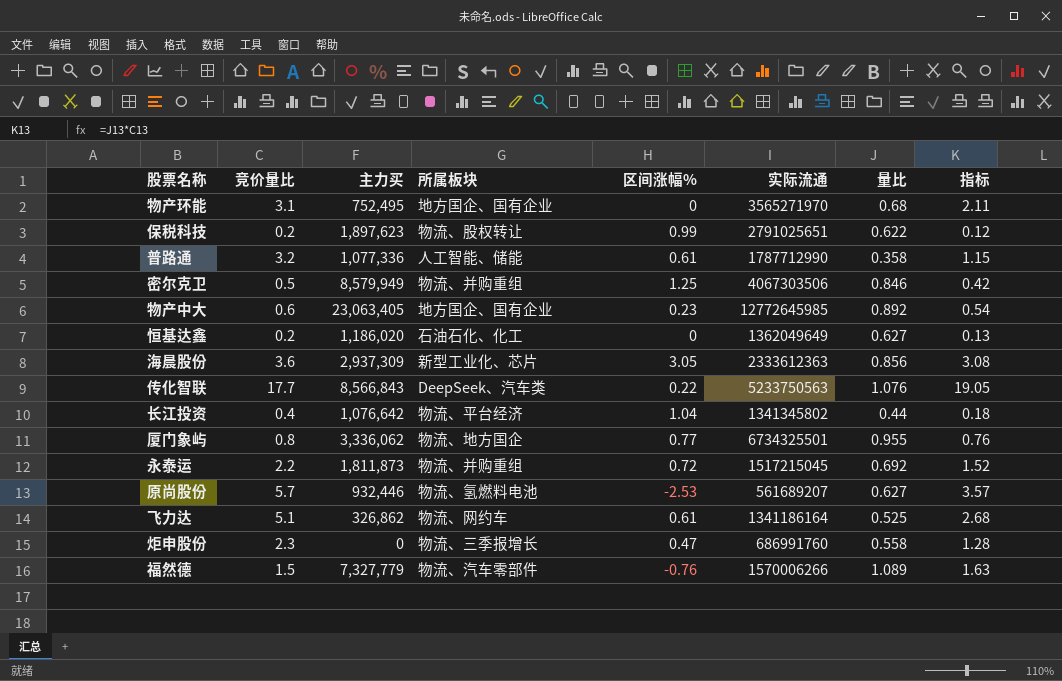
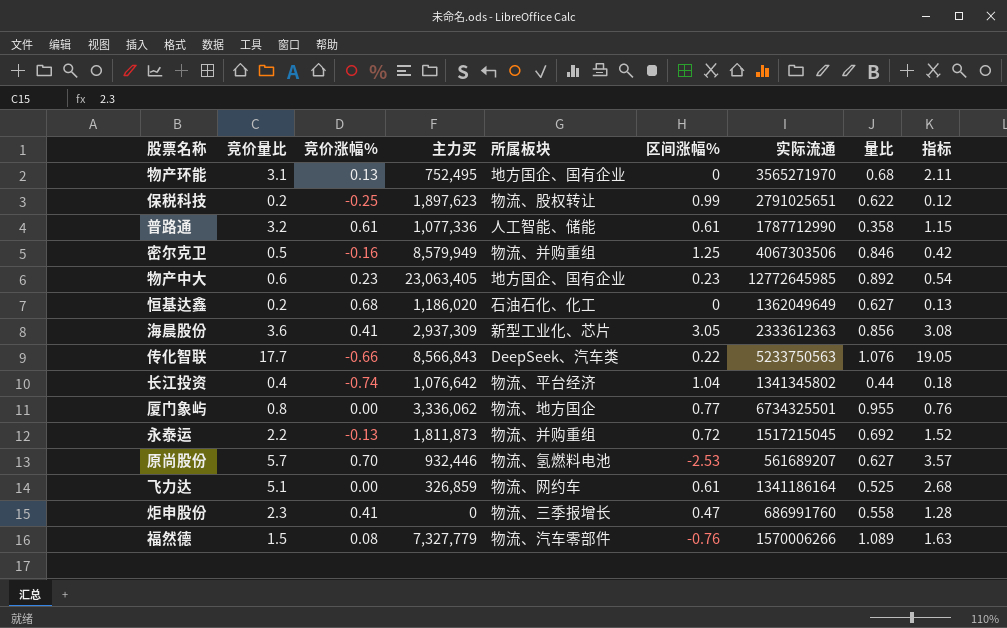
column 竞价涨幅% | position: none -> 3
飞力达 | 主力买: 326,862 -> 326,859

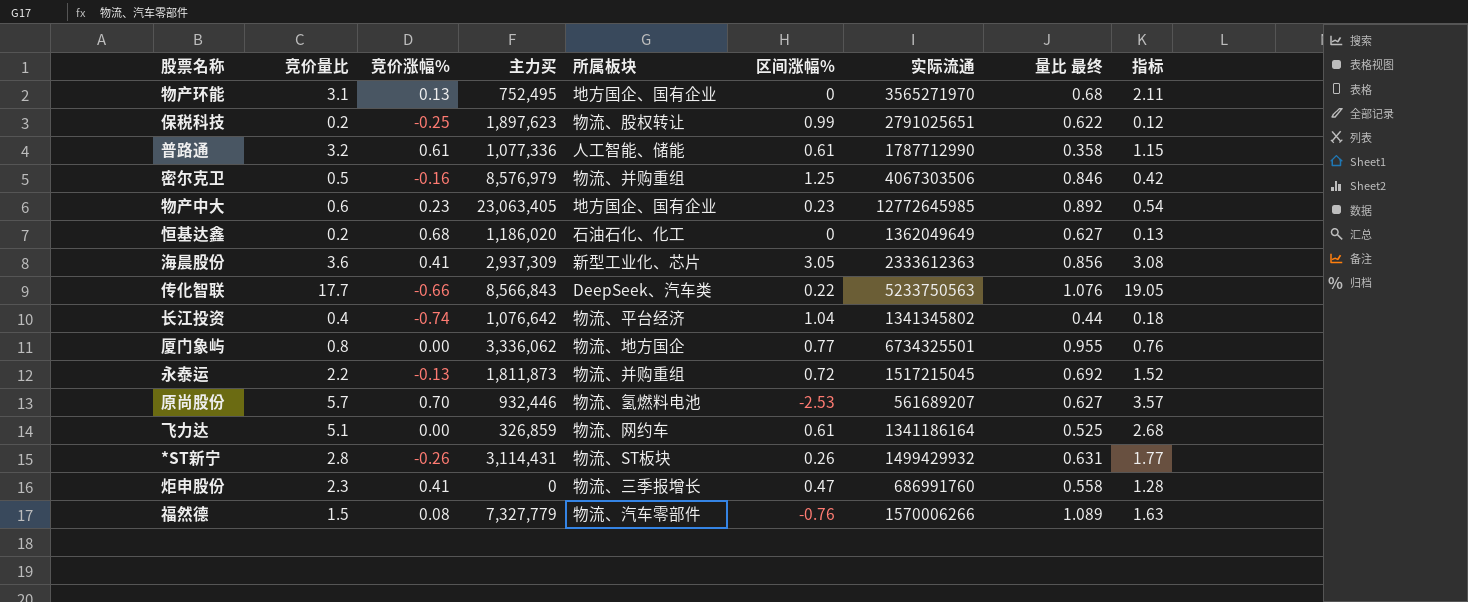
column name: 量比 -> 量比 最终
密尔克卫 | 主力买: 8,579,949 -> 8,576,979
row *ST新宁: none -> 2.8 | -0.26 | 3,114,431 | 物流、ST板块 | 0.26 | 1499429932 | 0.631 | 1.77

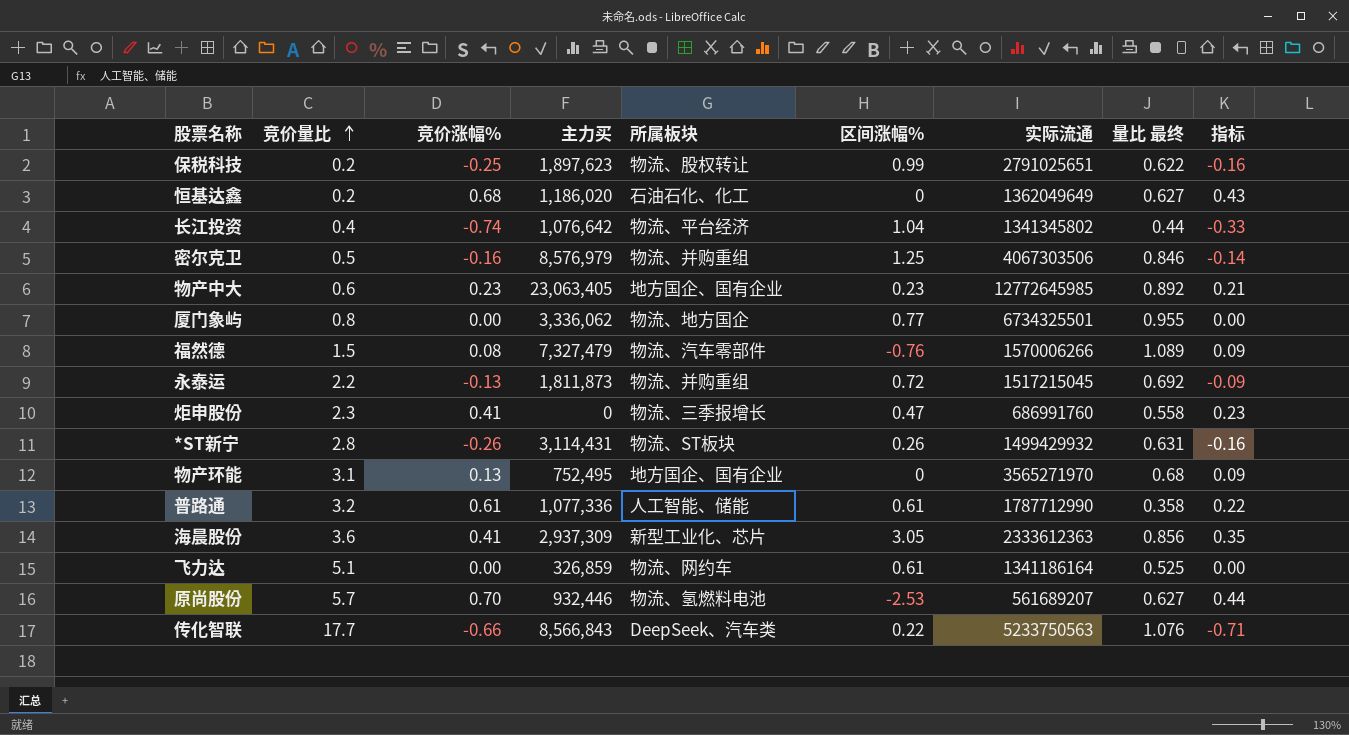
row order: none -> 竞价量比 ascending
column 指标 | formula: [竞价量比] * [量比 最终] -> [竞价涨幅%] * [量比 最终]
福然德 | 主力买: 7,327,779 -> 7,327,479

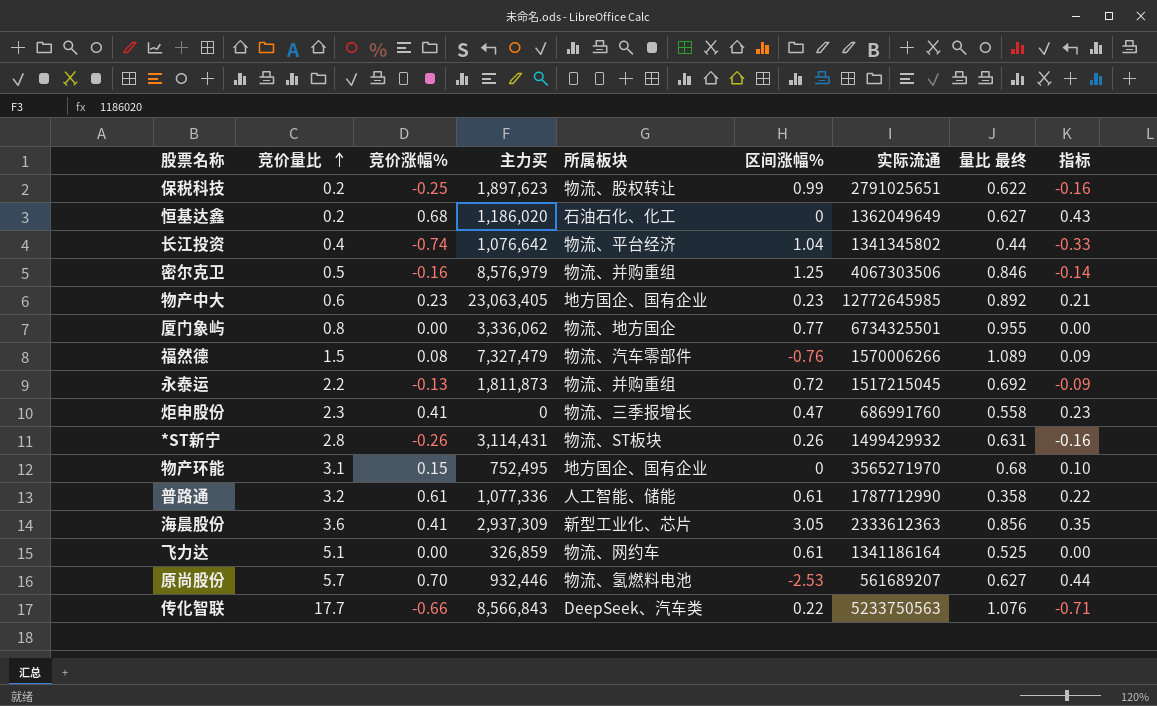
物产环能 | 竞价涨幅%: 0.13 -> 0.15
物产环能 | 指标: 0.09 -> 0.10

